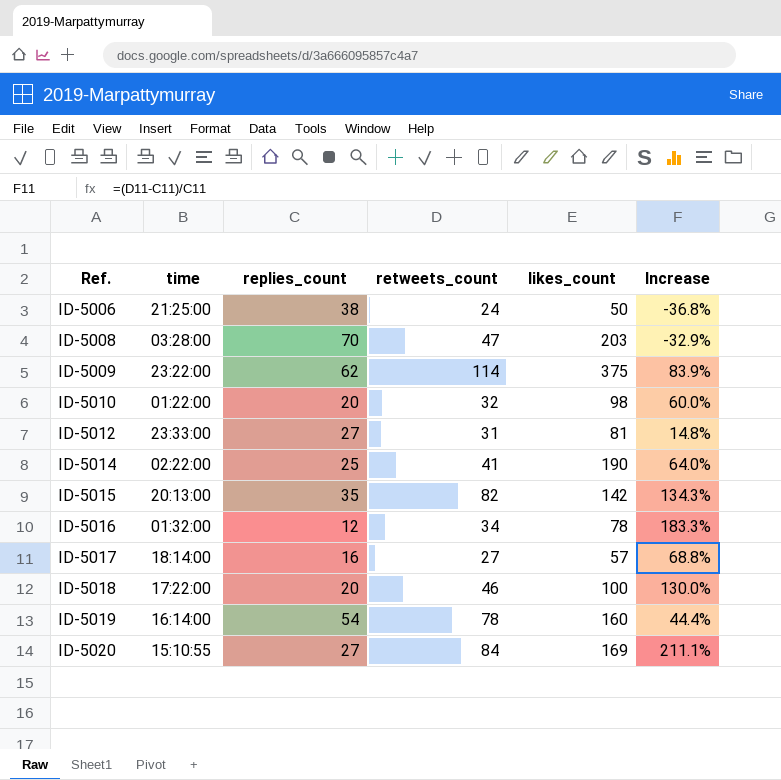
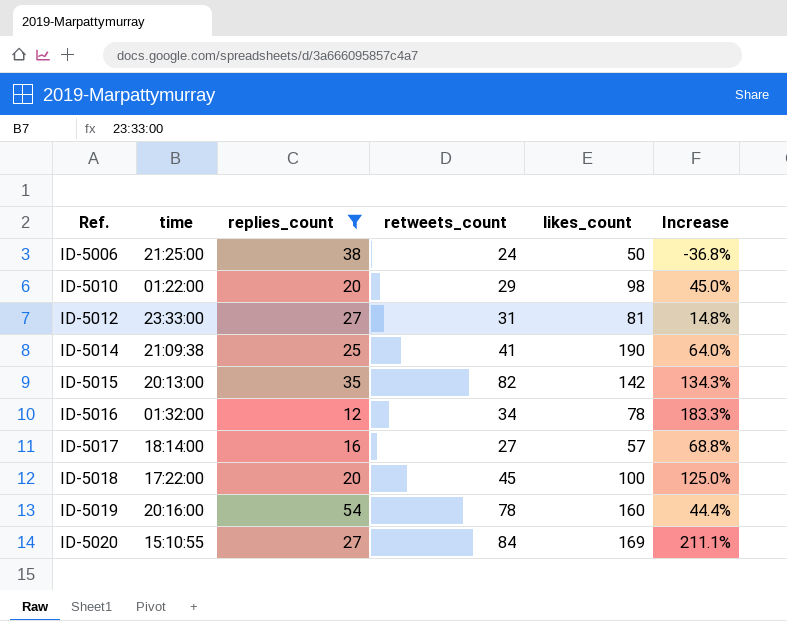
filter: none -> replies_count <= 54
ID-5010 | retweets_count: 32 -> 29
ID-5010 | Increase: 60.0% -> 45.0%
ID-5014 | time: 02:22:00 -> 21:09:38
ID-5018 | retweets_count: 46 -> 45
ID-5018 | Increase: 130.0% -> 125.0%
ID-5019 | time: 16:14:00 -> 20:16:00

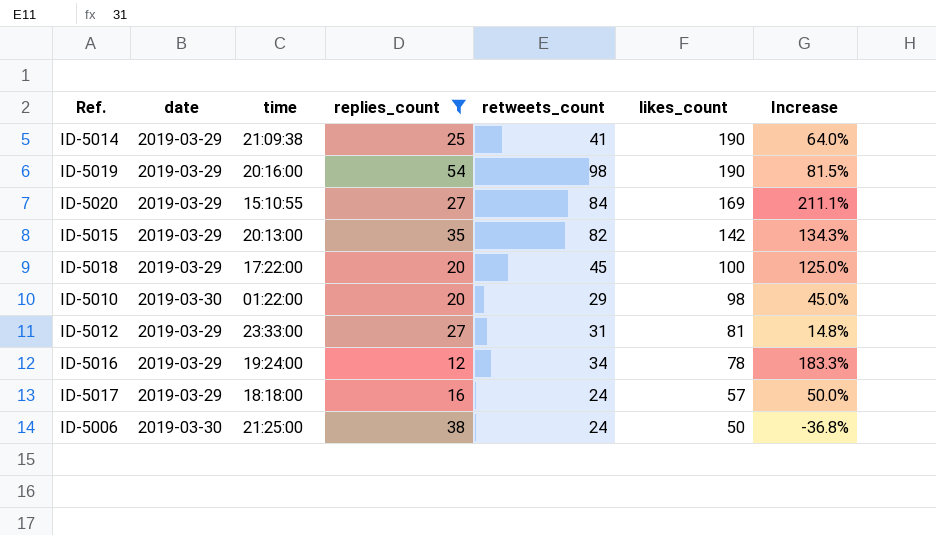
row order: Ref. ascending -> likes_count descending
column date | position: none -> 2
ID-5019 | retweets_count: 78 -> 98
ID-5019 | likes_count: 160 -> 190
ID-5019 | Increase: 44.4% -> 81.5%
ID-5016 | time: 01:32:00 -> 19:24:00
ID-5017 | time: 18:14:00 -> 18:18:00
ID-5017 | retweets_count: 27 -> 24
ID-5017 | Increase: 68.8% -> 50.0%

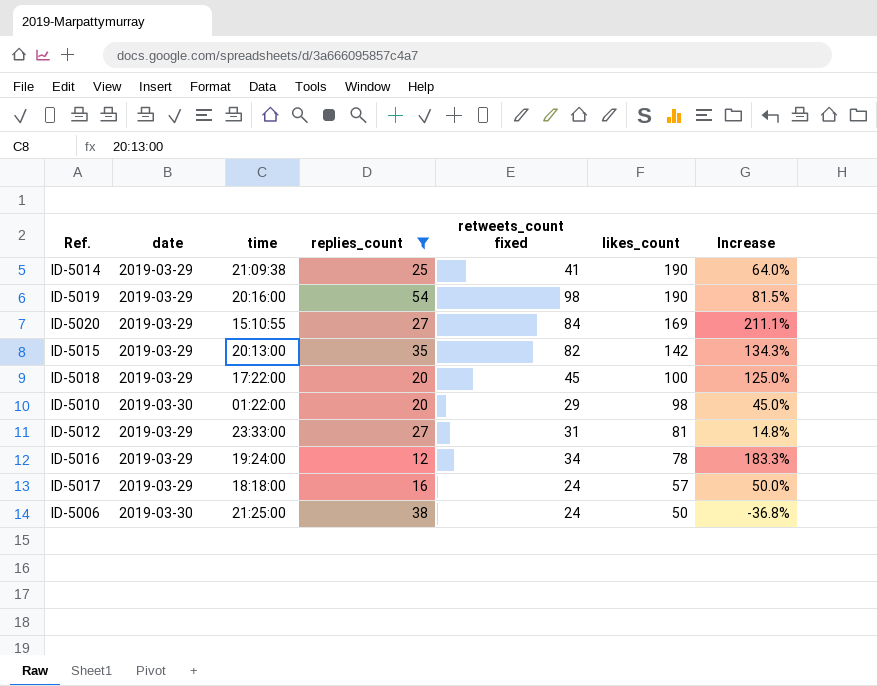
column name: retweets_count -> retweets_count fixed

